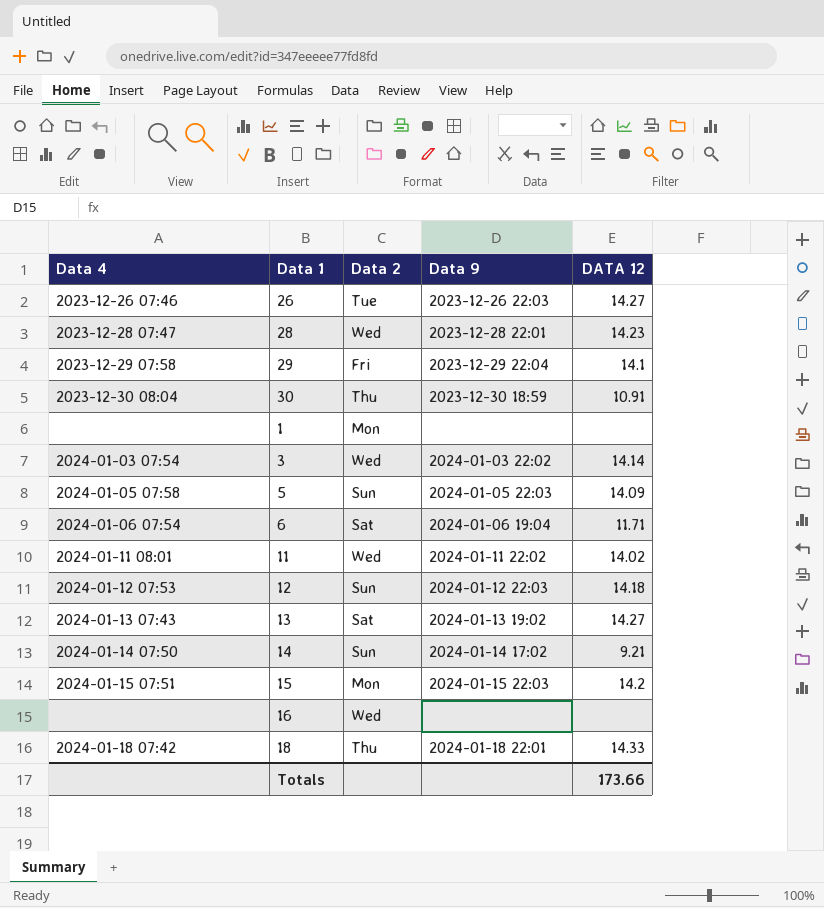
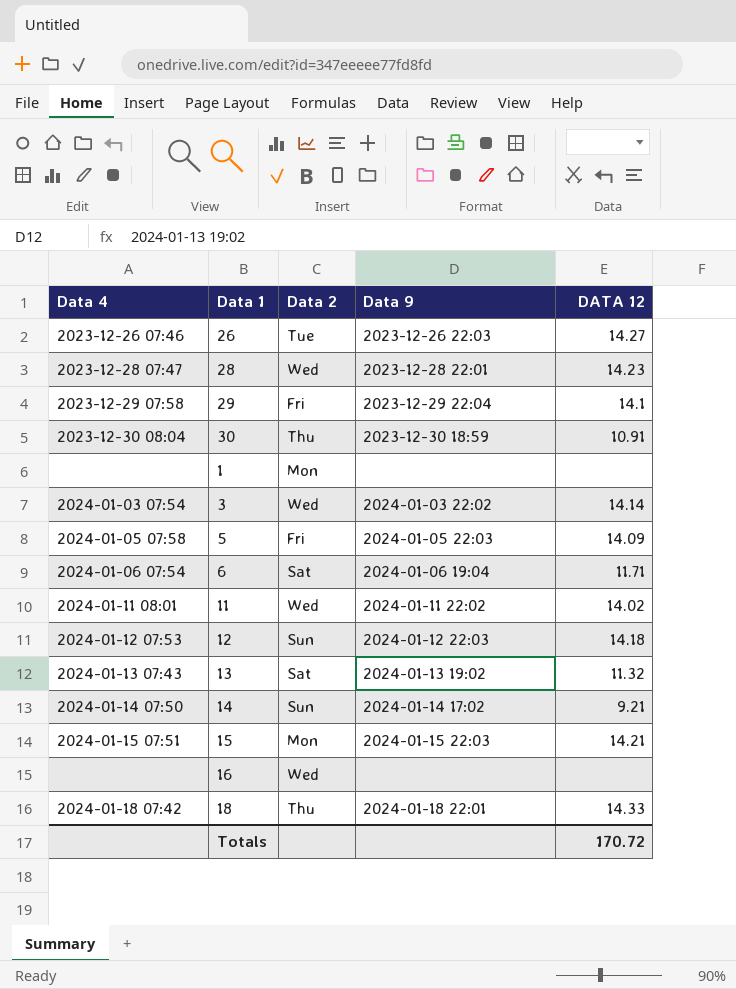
5 | Data 2: Sun -> Fri
13 | DATA 12: 14.27 -> 11.32
15 | DATA 12: 14.2 -> 14.21
Totals | DATA 12: 173.66 -> 170.72

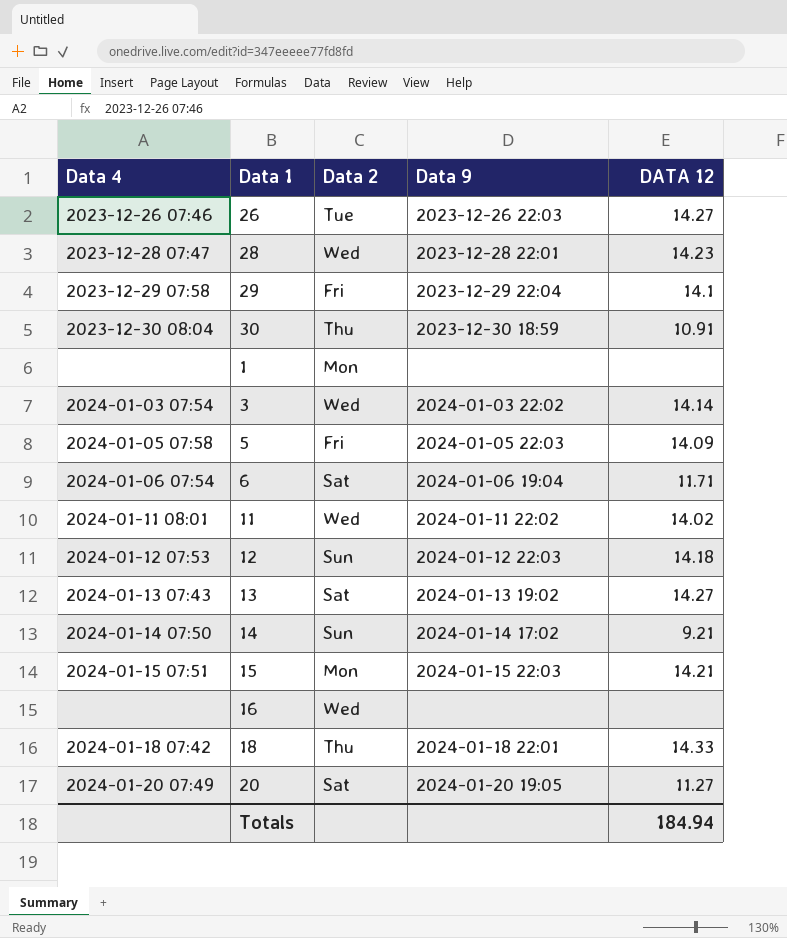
13 | DATA 12: 11.32 -> 14.27
row 20: none -> 2024-01-20 07:49 | Sat | 2024-01-20 19:05 | 11.27
Totals | DATA 12: 170.72 -> 184.94

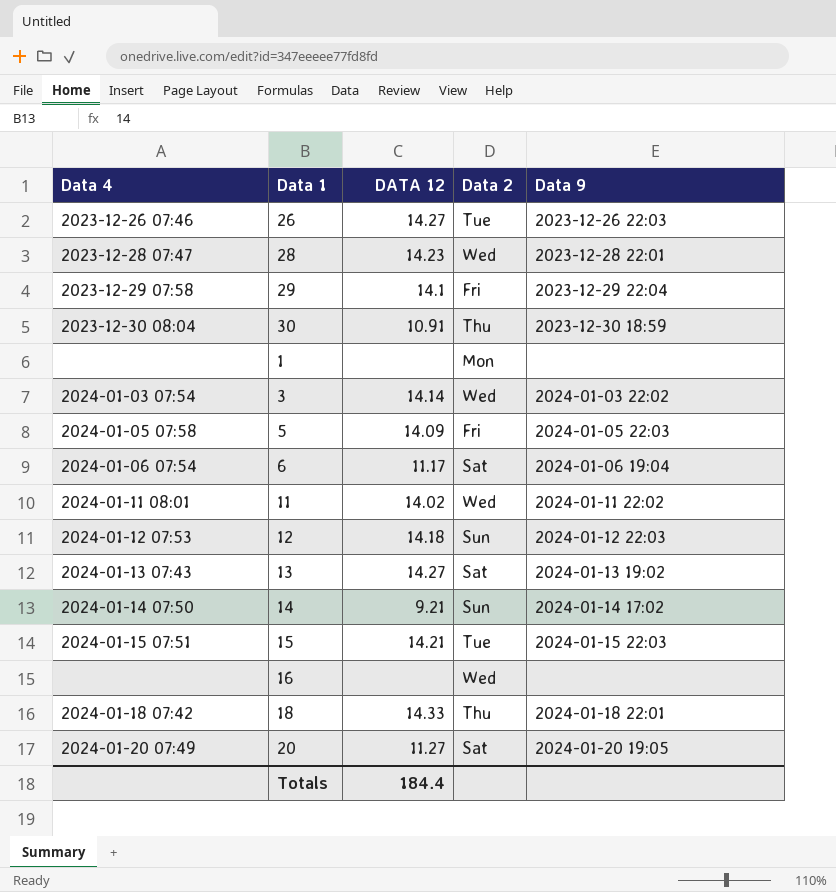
column DATA 12 | position: 5 -> 3
6 | DATA 12: 11.71 -> 11.17
15 | Data 2: Mon -> Tue
Totals | DATA 12: 184.94 -> 184.4

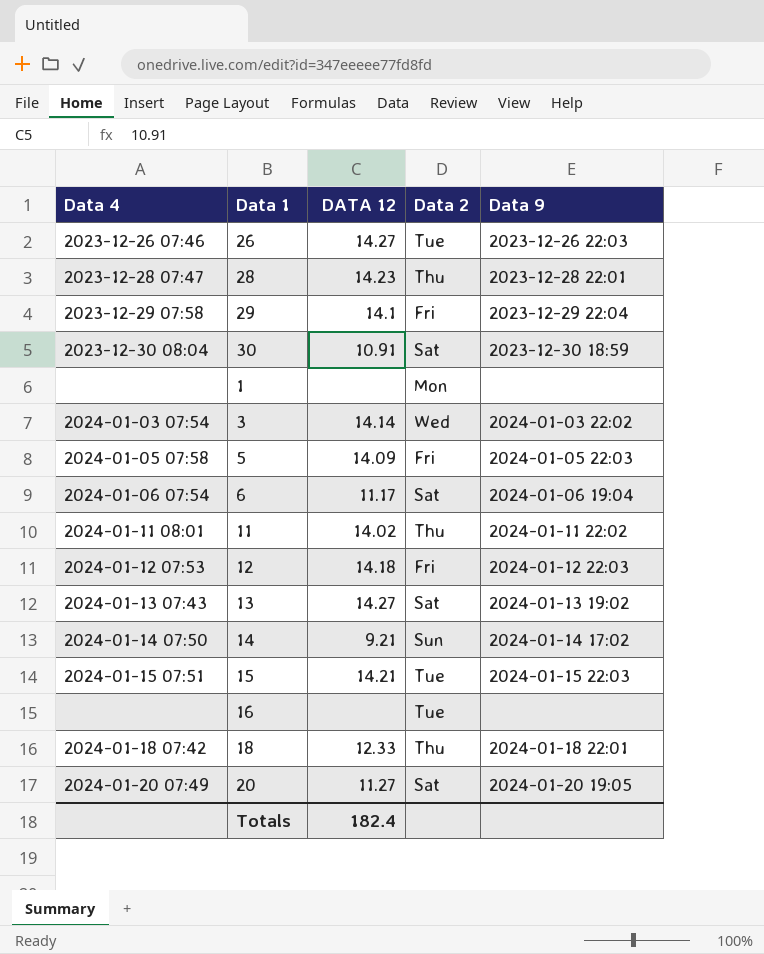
28 | Data 2: Wed -> Thu
30 | Data 2: Thu -> Sat
11 | Data 2: Wed -> Thu
12 | Data 2: Sun -> Fri
16 | Data 2: Wed -> Tue
18 | DATA 12: 14.33 -> 12.33
Totals | DATA 12: 184.4 -> 182.4

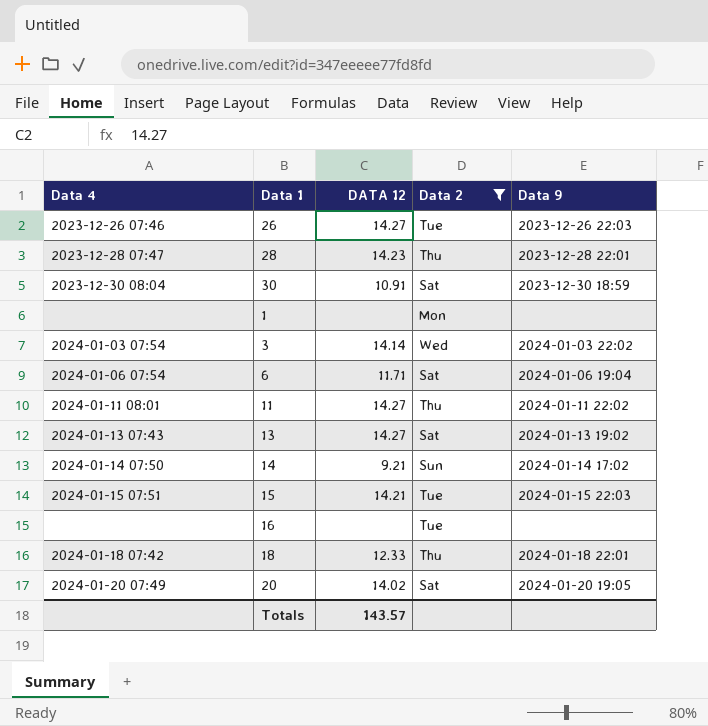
filter: none -> Data 2 != Fri
6 | DATA 12: 11.17 -> 11.71
11 | DATA 12: 14.02 -> 14.27
20 | DATA 12: 11.27 -> 14.02
Totals | DATA 12: 182.4 -> 143.57

